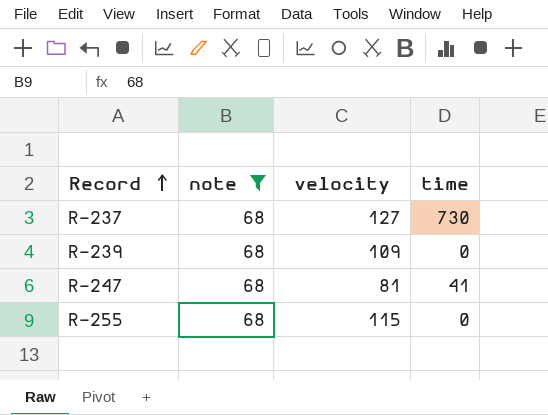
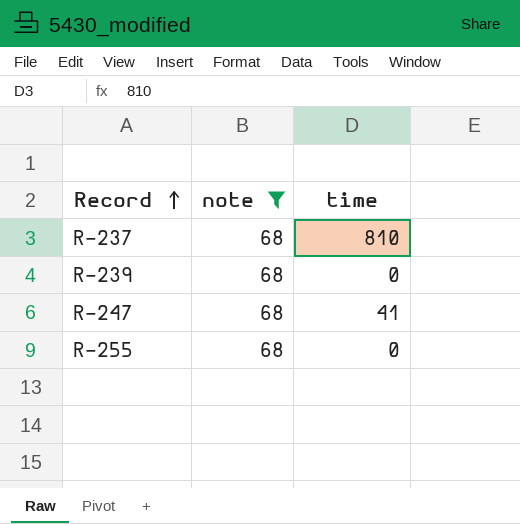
column velocity | position: 3 -> none
R-237 | time: 730 -> 810

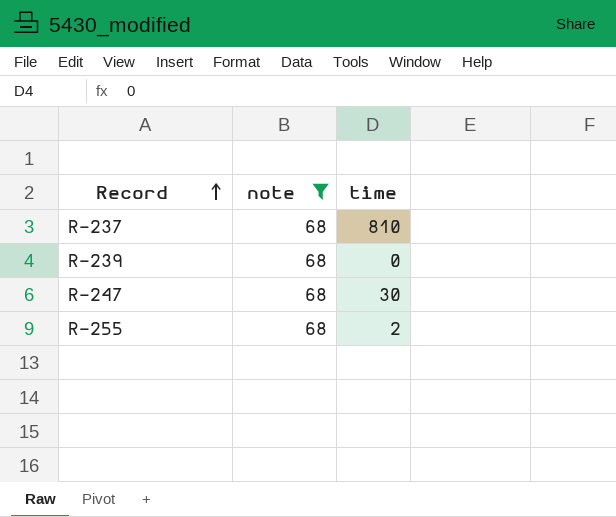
R-247 | time: 41 -> 30
R-255 | time: 0 -> 2

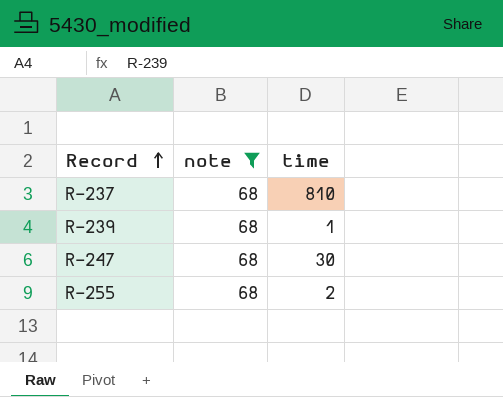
R-239 | time: 0 -> 1

